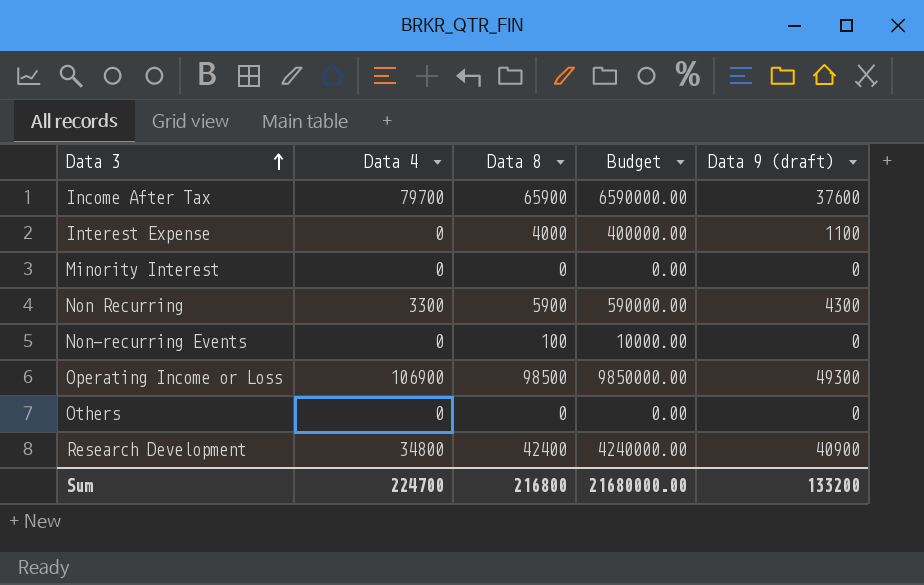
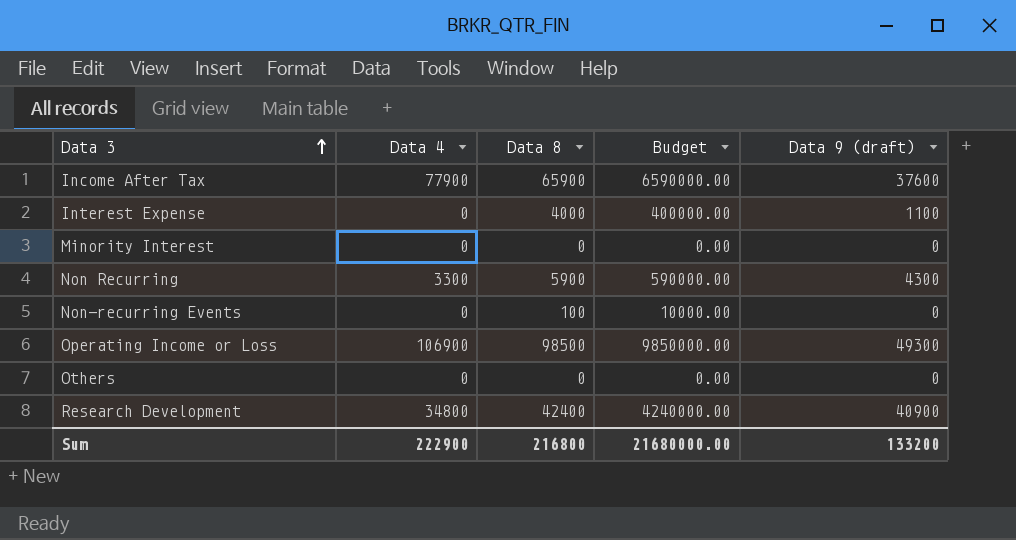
Income After Tax | Data 4: 79700 -> 77900
Sum | Data 4: 224700 -> 222900

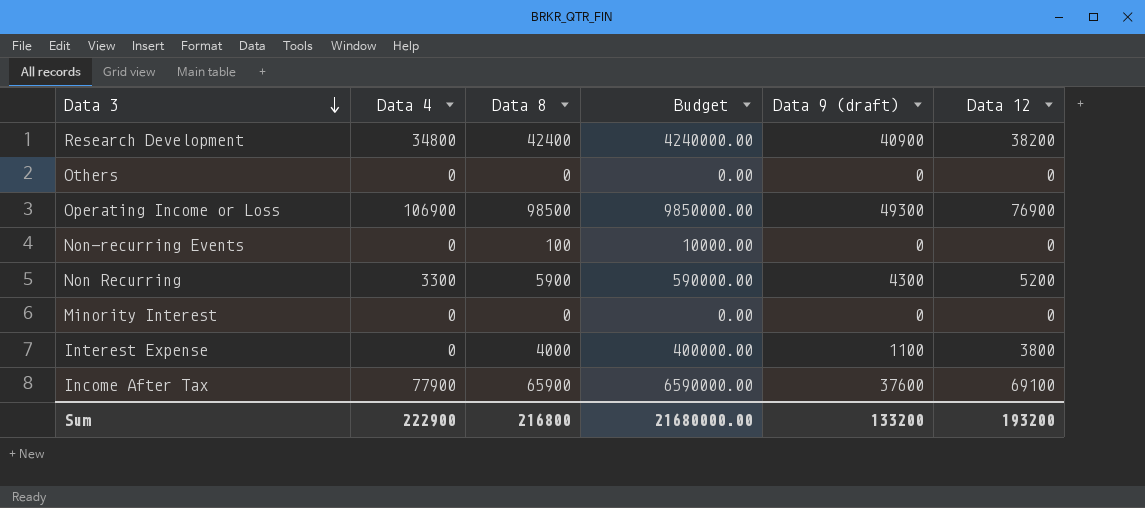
row order: Data 3 ascending -> Data 3 descending
column Data 12 | position: none -> 6

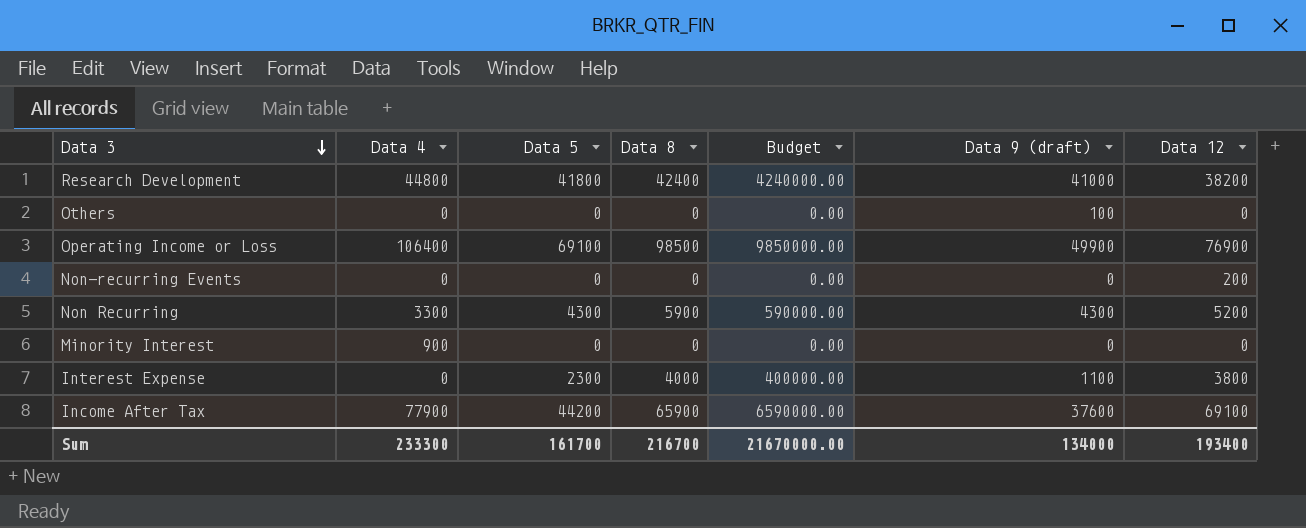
column Data 5 | position: none -> 3
Research Development | Data 4: 34800 -> 44800
Research Development | Data 9 (draft): 40900 -> 41000
Others | Data 9 (draft): 0 -> 100
Operating Income or Loss | Data 4: 106900 -> 106400
Operating Income or Loss | Data 9 (draft): 49300 -> 49900
Non-recurring Events | Data 8: 100 -> 0
Non-recurring Events | Budget: 10000.00 -> 0.00
Non-recurring Events | Data 12: 0 -> 200
Minority Interest | Data 4: 0 -> 900
Sum | Data 4: 222900 -> 233300
Sum | Data 8: 216800 -> 216700
Sum | Budget: 21680000.00 -> 21670000.00
Sum | Data 9 (draft): 133200 -> 134000
Sum | Data 12: 193200 -> 193400

